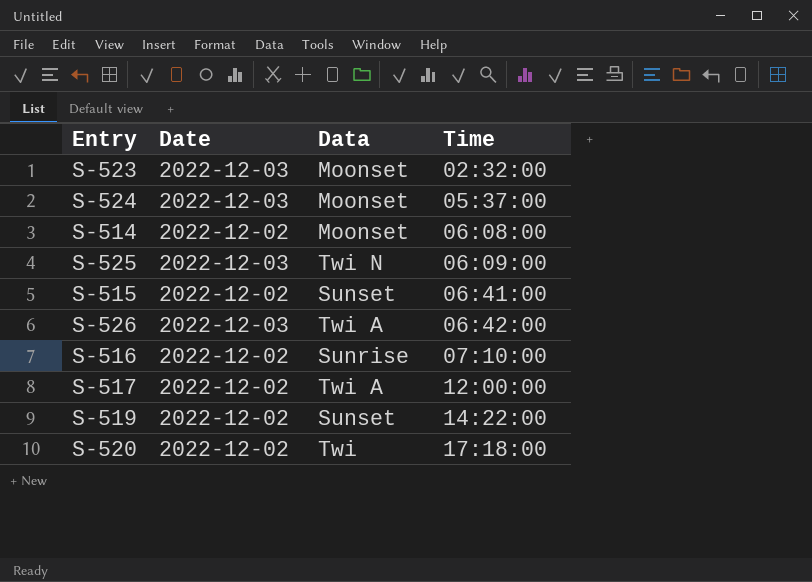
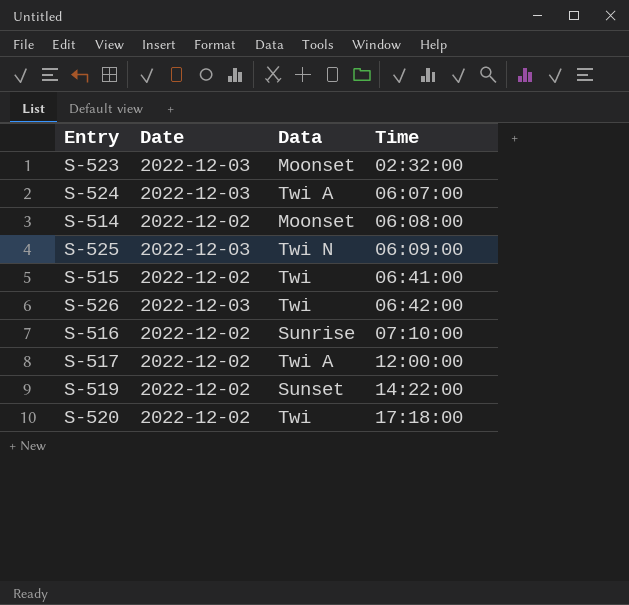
S-524 | Data: Moonset -> Twi A
S-524 | Time: 05:37:00 -> 06:07:00
S-515 | Data: Sunset -> Twi
S-526 | Data: Twi A -> Twi

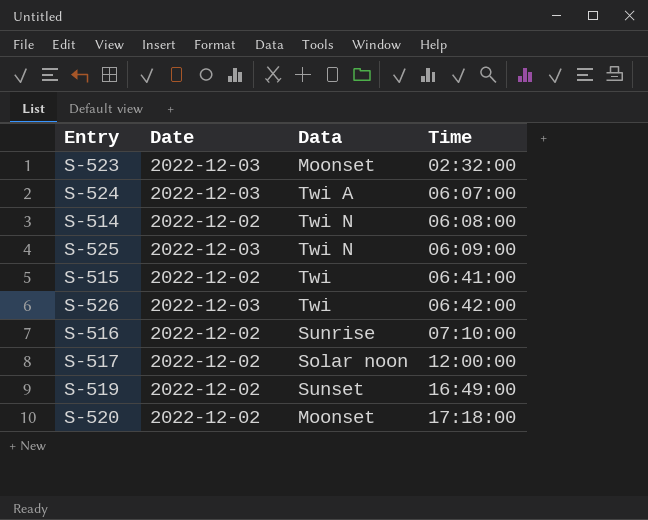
S-514 | Data: Moonset -> Twi N
S-517 | Data: Twi A -> Solar noon
S-519 | Time: 14:22:00 -> 16:49:00
S-520 | Data: Twi -> Moonset

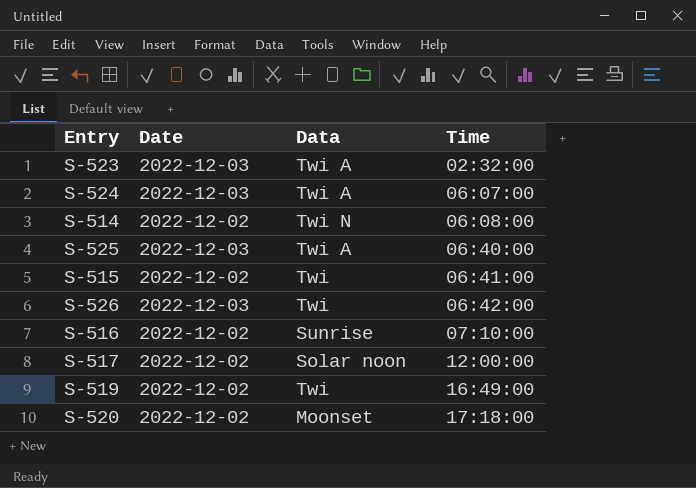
S-523 | Data: Moonset -> Twi A
S-525 | Data: Twi N -> Twi A
S-525 | Time: 06:09:00 -> 06:40:00
S-519 | Data: Sunset -> Twi

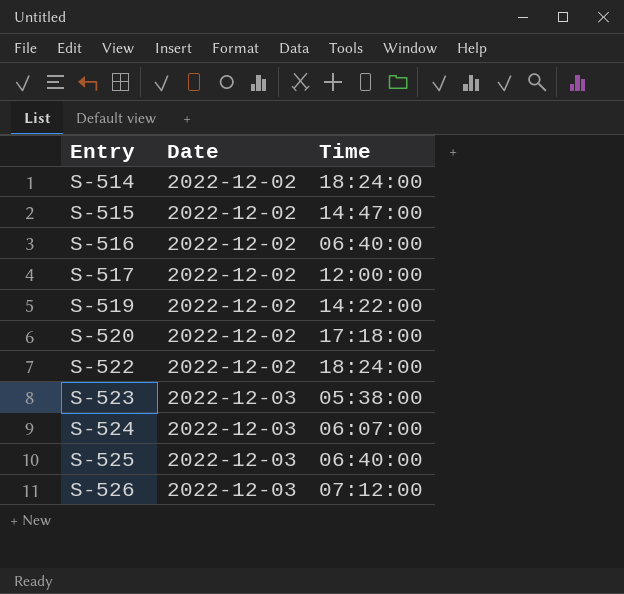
row order: Time ascending -> Entry ascending
column Data | position: 3 -> none
S-514 | Time: 06:08:00 -> 18:24:00
S-515 | Time: 06:41:00 -> 14:47:00
S-516 | Time: 07:10:00 -> 06:40:00
S-519 | Time: 16:49:00 -> 14:22:00
row S-522: none -> 2022-12-02 | 18:24:00
S-523 | Time: 02:32:00 -> 05:38:00
S-526 | Time: 06:42:00 -> 07:12:00

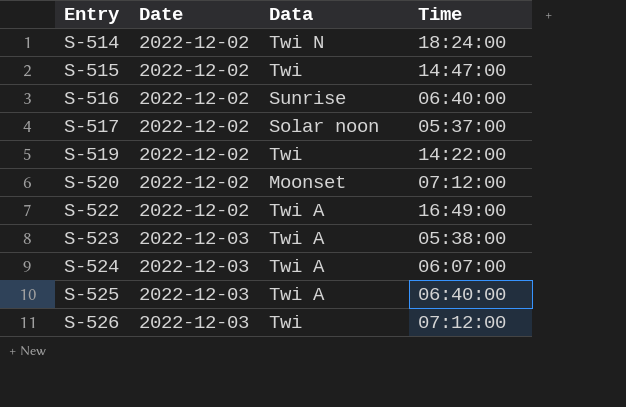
column Data | position: none -> 3
S-517 | Time: 12:00:00 -> 05:37:00
S-520 | Time: 17:18:00 -> 07:12:00
S-522 | Time: 18:24:00 -> 16:49:00

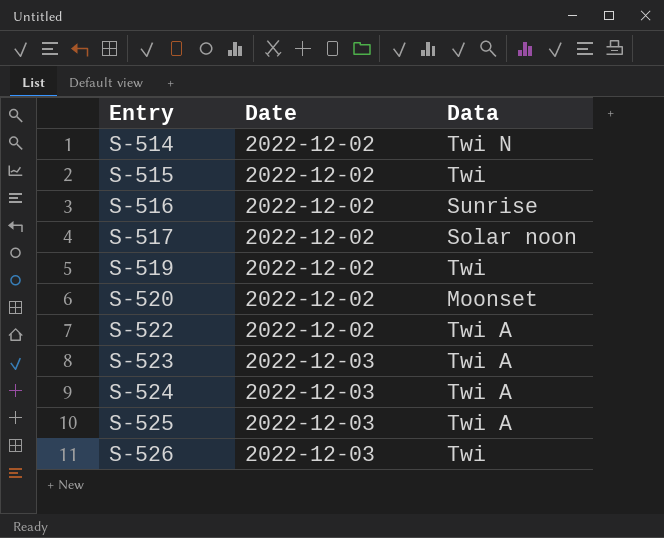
column Time | position: 4 -> none

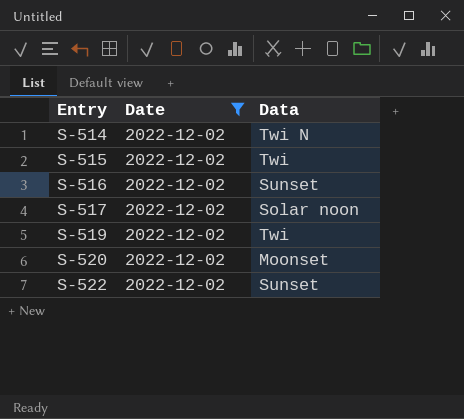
filter: none -> Date = 2022-12-02
S-516 | Data: Sunrise -> Sunset
S-522 | Data: Twi A -> Sunset

